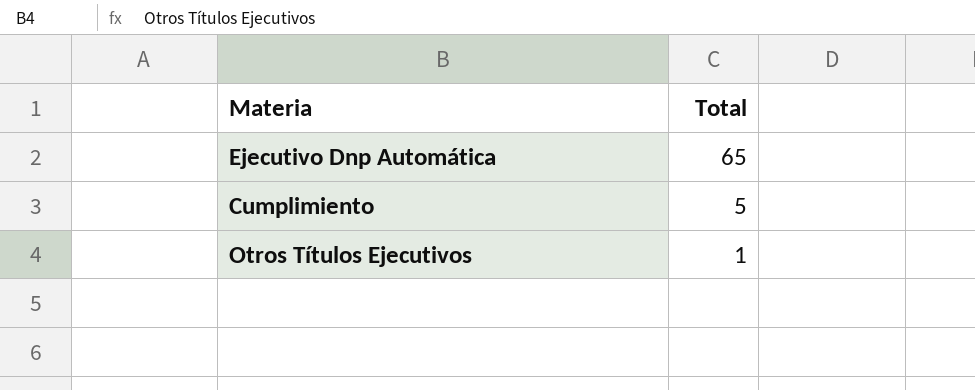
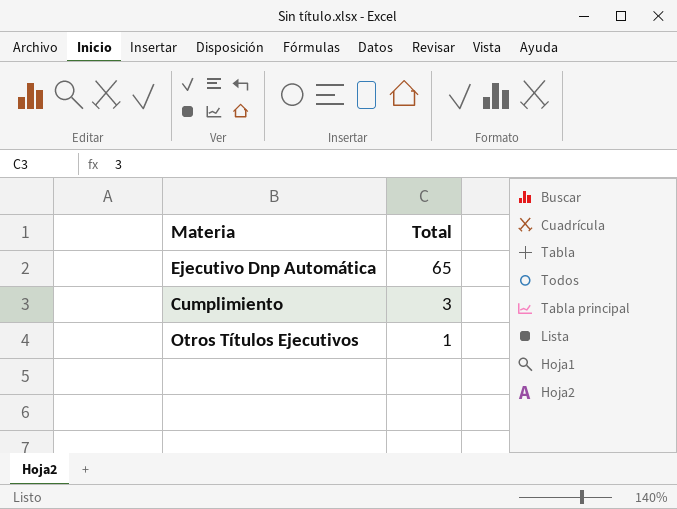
Cumplimiento | Total: 5 -> 3

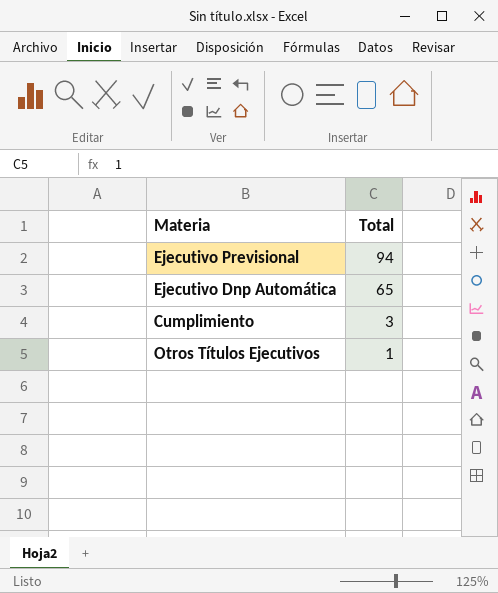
row Ejecutivo Previsional: none -> 94

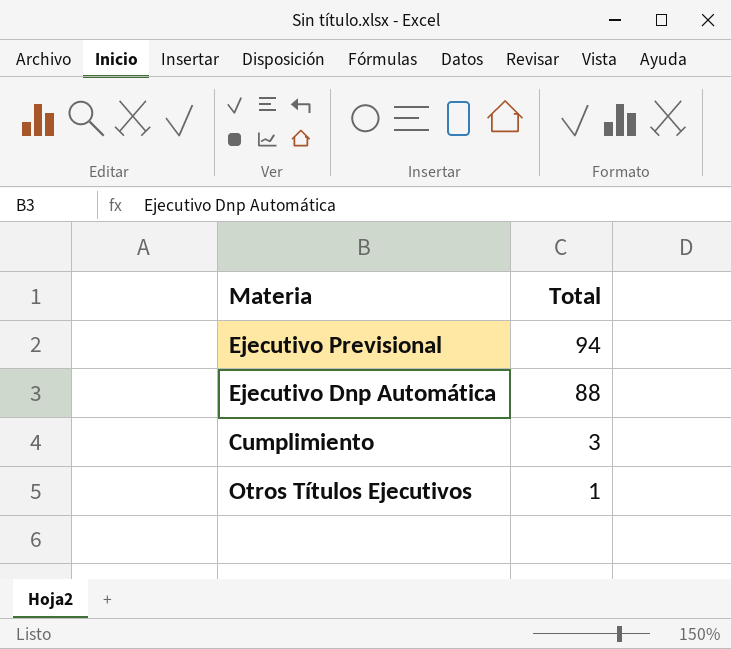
Ejecutivo Dnp Automática | Total: 65 -> 88

